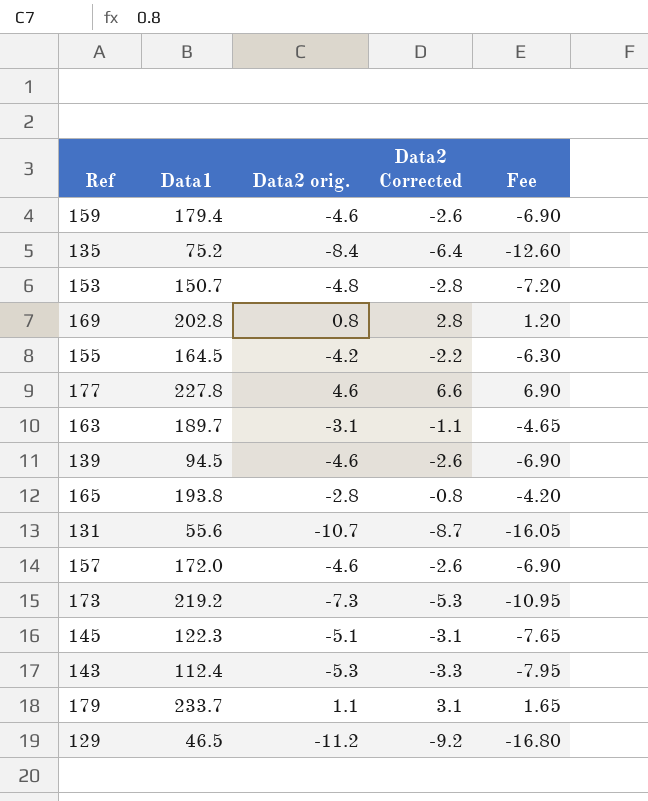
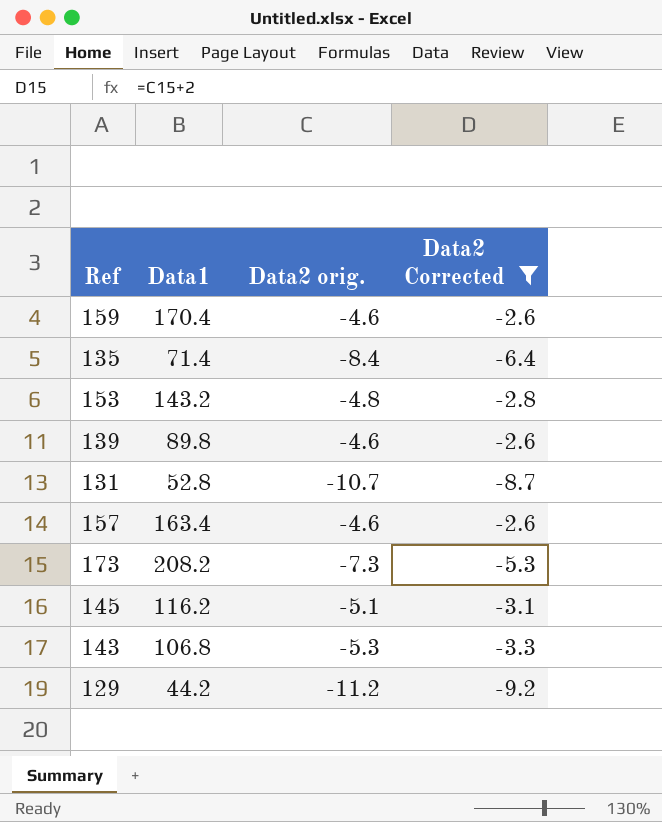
filter: none -> Data2 Corrected <= -2.6
column Fee | formula: [Data2 orig.] * 1.5 -> none
159 | Data1: 179.4 -> 170.4
135 | Data1: 75.2 -> 71.4
153 | Data1: 150.7 -> 143.2
139 | Data1: 94.5 -> 89.8
131 | Data1: 55.6 -> 52.8
157 | Data1: 172.0 -> 163.4
173 | Data1: 219.2 -> 208.2
145 | Data1: 122.3 -> 116.2
143 | Data1: 112.4 -> 106.8
129 | Data1: 46.5 -> 44.2

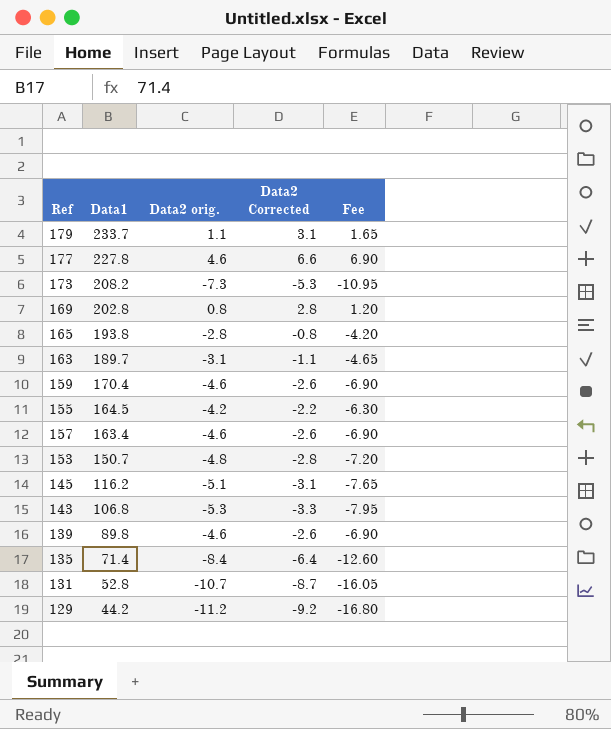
filter: Data2 Corrected <= -2.6 -> none
row order: none -> Data1 descending
column Fee | formula: none -> [Data2 orig.] * 1.5
153 | Data1: 143.2 -> 150.7

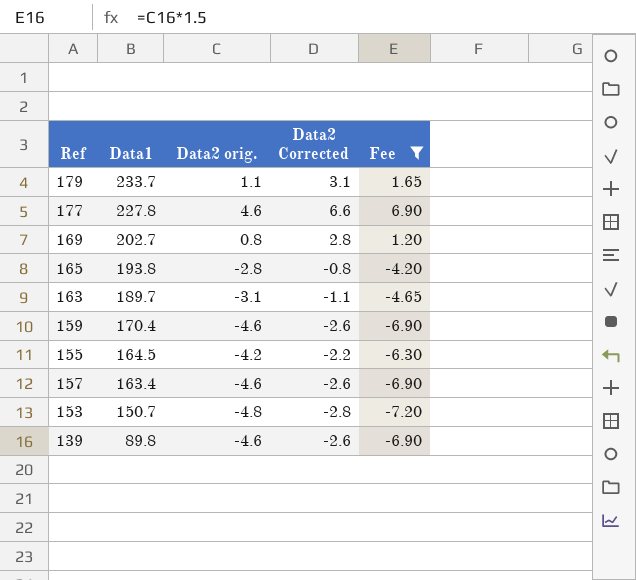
filter: none -> Fee >= -7.20
169 | Data1: 202.8 -> 202.7

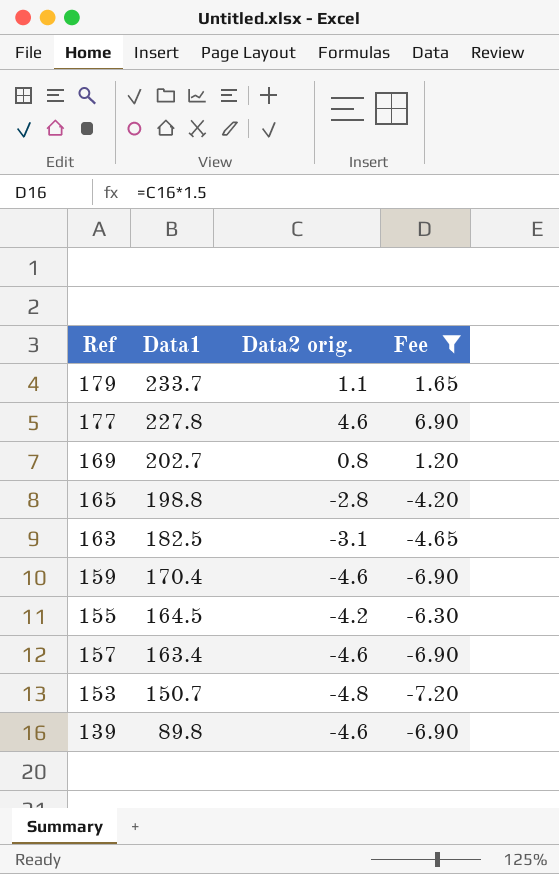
column Data2 Corrected | formula: [Data2 orig.] + 2 -> none
165 | Data1: 193.8 -> 198.8
163 | Data1: 189.7 -> 182.5

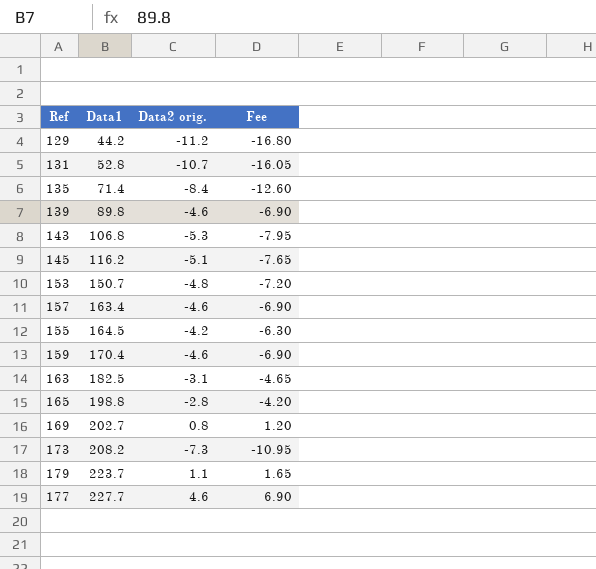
filter: Fee >= -7.20 -> none
row order: Data1 descending -> Data1 ascending
179 | Data1: 233.7 -> 223.7
177 | Data1: 227.8 -> 227.7

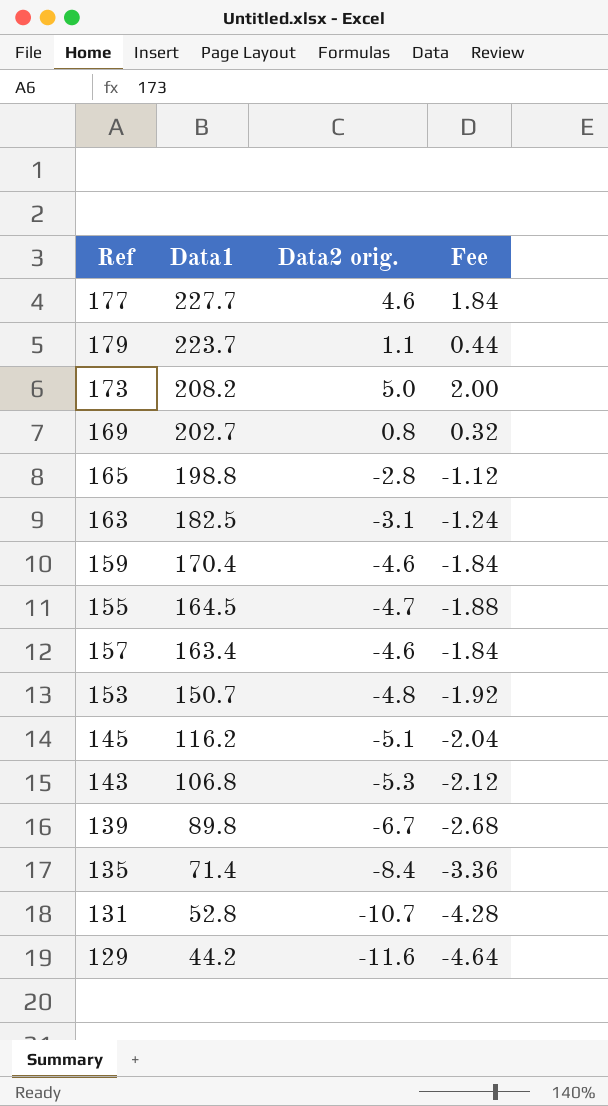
row order: Data1 ascending -> Data1 descending
column Fee | formula: [Data2 orig.] * 1.5 -> [Data2 orig.] * 0.4
173 | Data2 orig.: -7.3 -> 5.0
155 | Data2 orig.: -4.2 -> -4.7
139 | Data2 orig.: -4.6 -> -6.7
129 | Data2 orig.: -11.2 -> -11.6

